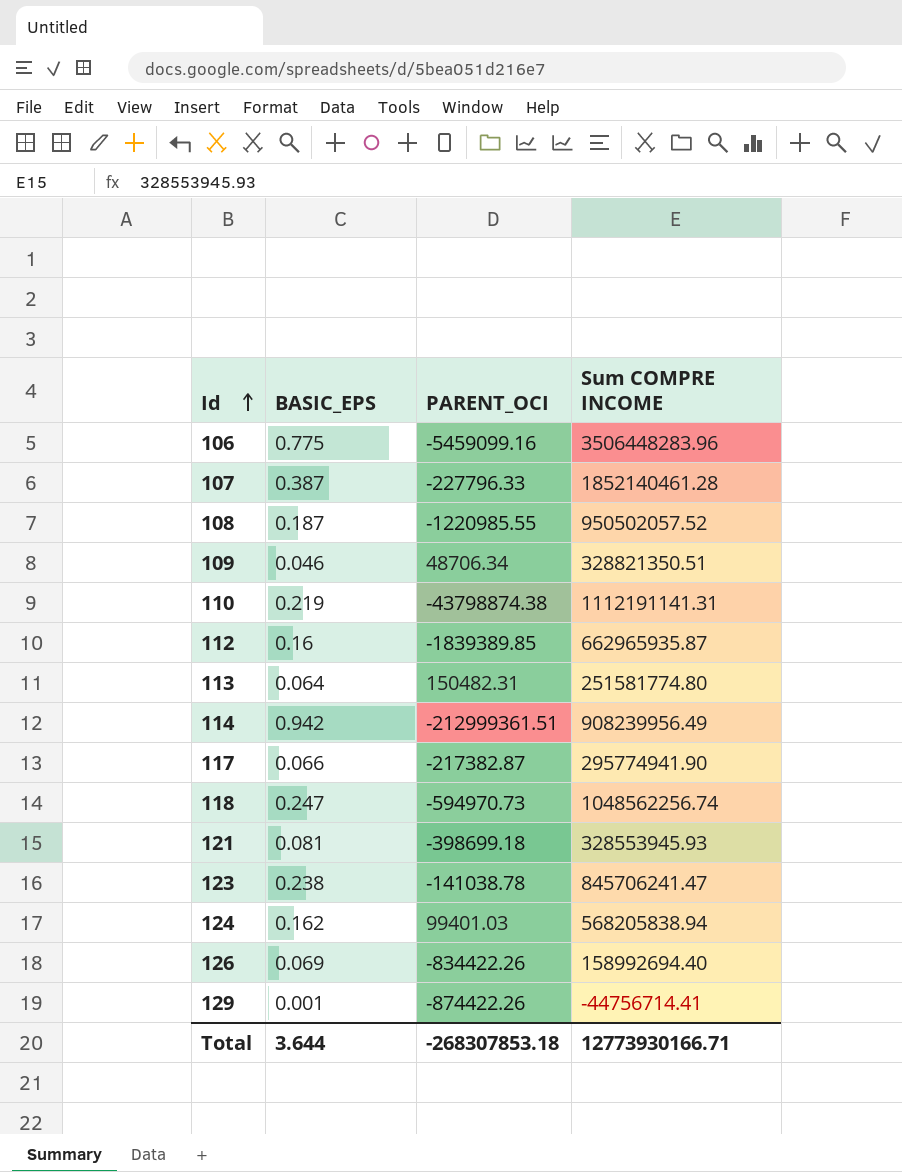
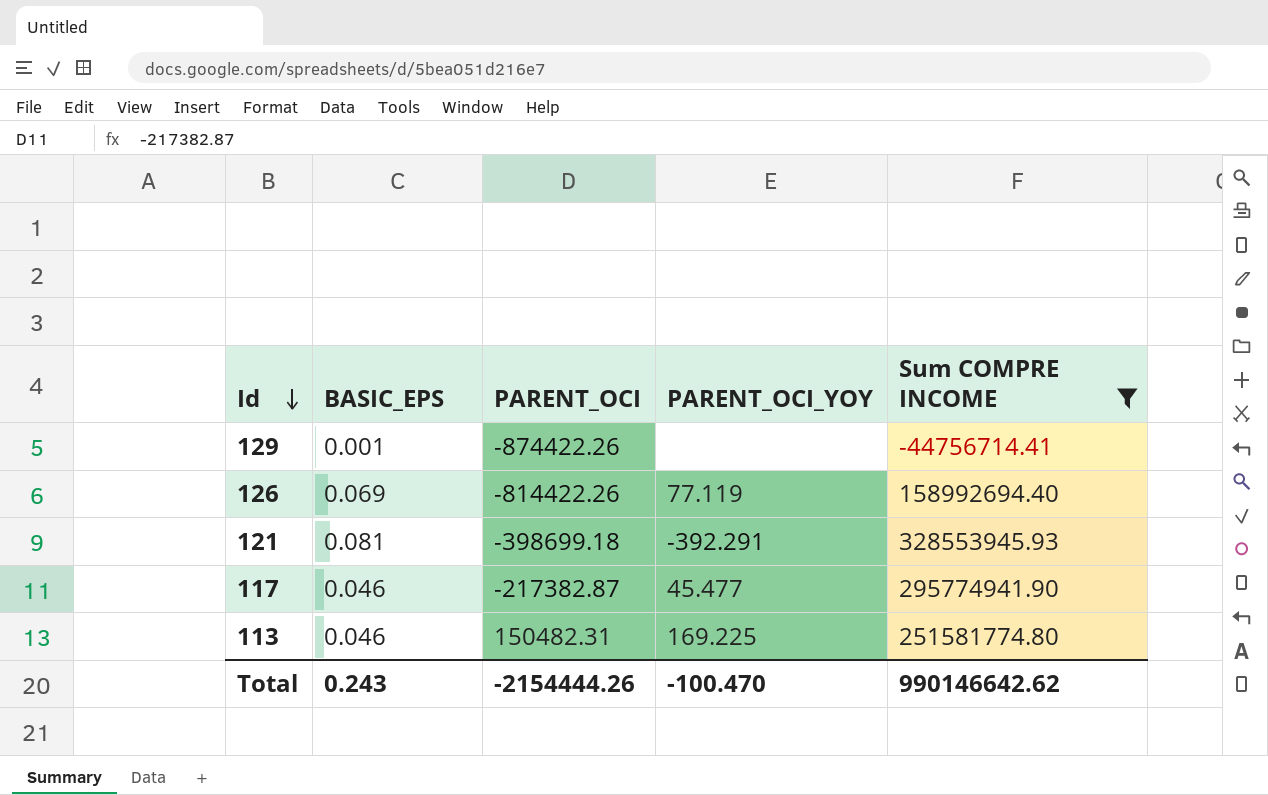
filter: none -> Sum COMPRE INCOME <= 328553945.93
row order: Id ascending -> Id descending
column PARENT_OCI_YOY | position: none -> 4
126 | PARENT_OCI: -834422.26 -> -814422.26
117 | BASIC_EPS: 0.066 -> 0.046
113 | BASIC_EPS: 0.064 -> 0.046
Total | BASIC_EPS: 3.644 -> 0.243
Total | PARENT_OCI: -268307853.18 -> -2154444.26
Total | Sum COMPRE INCOME: 12773930166.71 -> 990146642.62

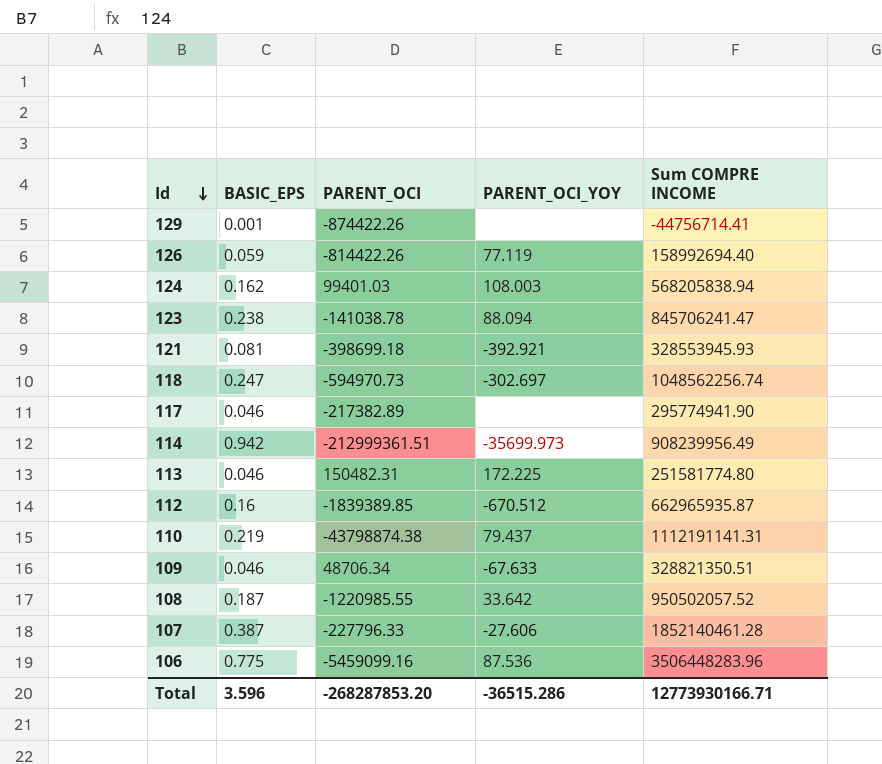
filter: Sum COMPRE INCOME <= 328553945.93 -> none
126 | BASIC_EPS: 0.069 -> 0.059
121 | PARENT_OCI_YOY: -392.291 -> -392.921
117 | PARENT_OCI: -217382.87 -> -217382.89
117 | PARENT_OCI_YOY: 45.477 -> none
113 | PARENT_OCI_YOY: 169.225 -> 172.225
Total | BASIC_EPS: 0.243 -> 3.596
Total | PARENT_OCI: -2154444.26 -> -268287853.20
Total | PARENT_OCI_YOY: -100.470 -> -36515.286
Total | Sum COMPRE INCOME: 990146642.62 -> 12773930166.71

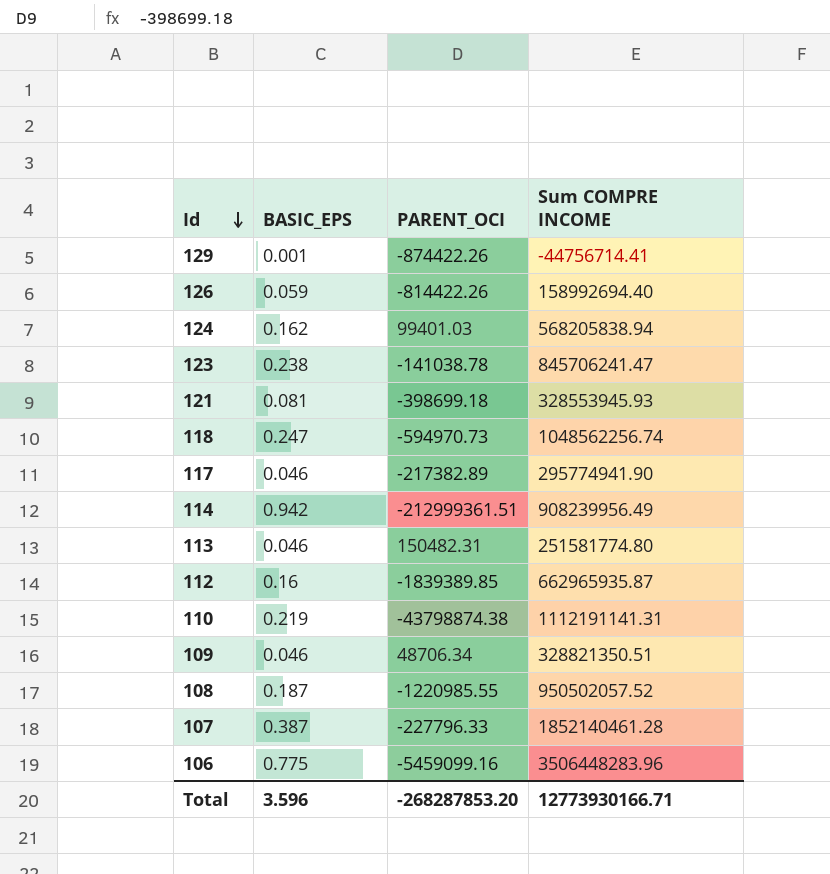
column PARENT_OCI_YOY | position: 4 -> none

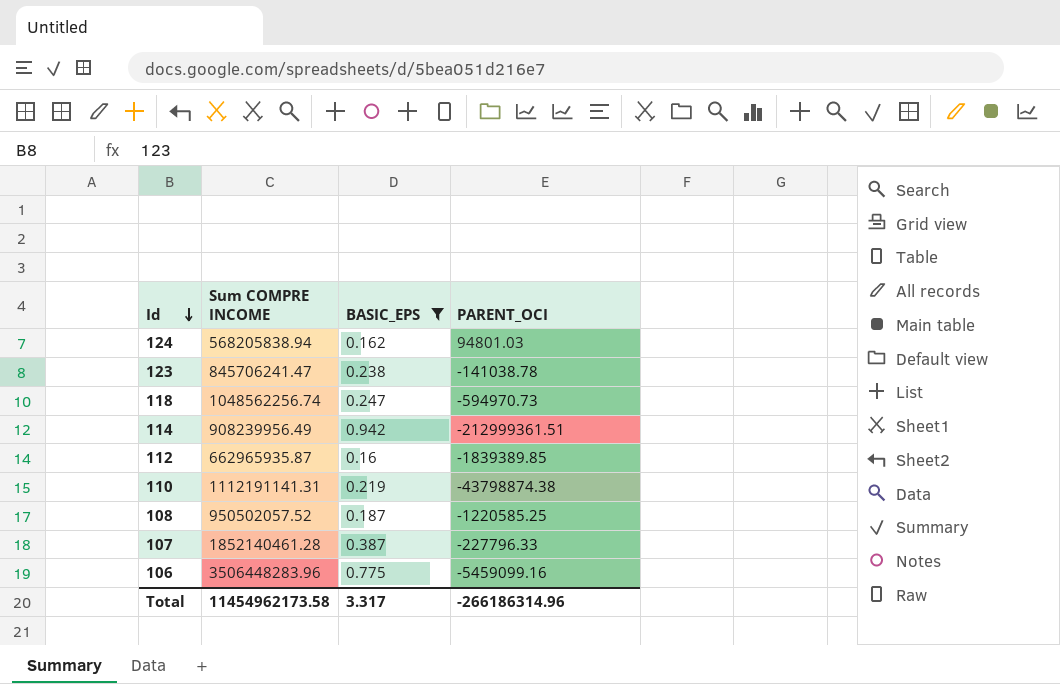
filter: none -> BASIC_EPS >= 0.16
column Sum COMPRE INCOME | position: 4 -> 2
124 | PARENT_OCI: 99401.03 -> 94801.03
108 | PARENT_OCI: -1220985.55 -> -1220585.25
Total | Sum COMPRE INCOME: 12773930166.71 -> 11454962173.58
Total | BASIC_EPS: 3.596 -> 3.317
Total | PARENT_OCI: -268287853.20 -> -266186314.96

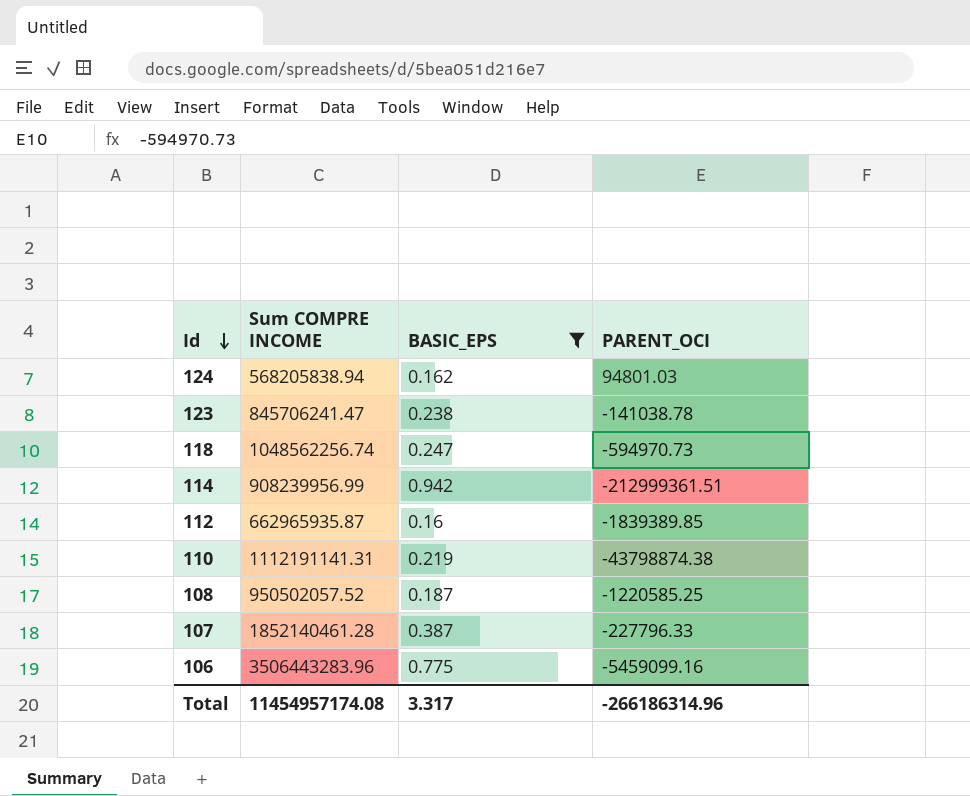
114 | Sum COMPRE INCOME: 908239956.49 -> 908239956.99
106 | Sum COMPRE INCOME: 3506448283.96 -> 3506443283.96
Total | Sum COMPRE INCOME: 11454962173.58 -> 11454957174.08

